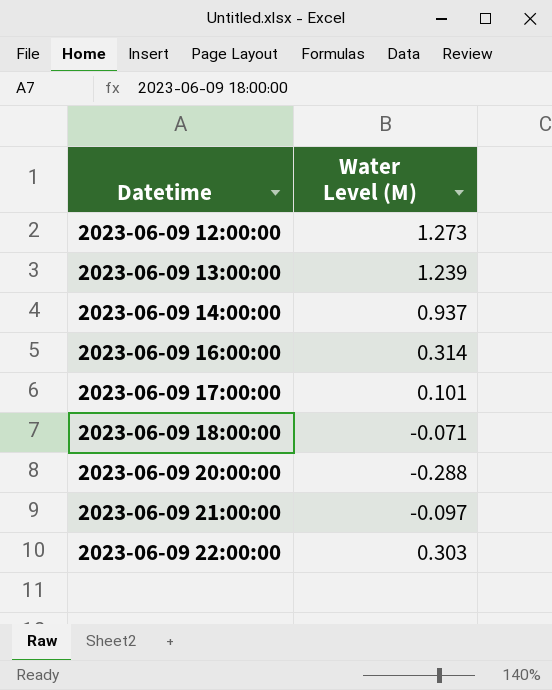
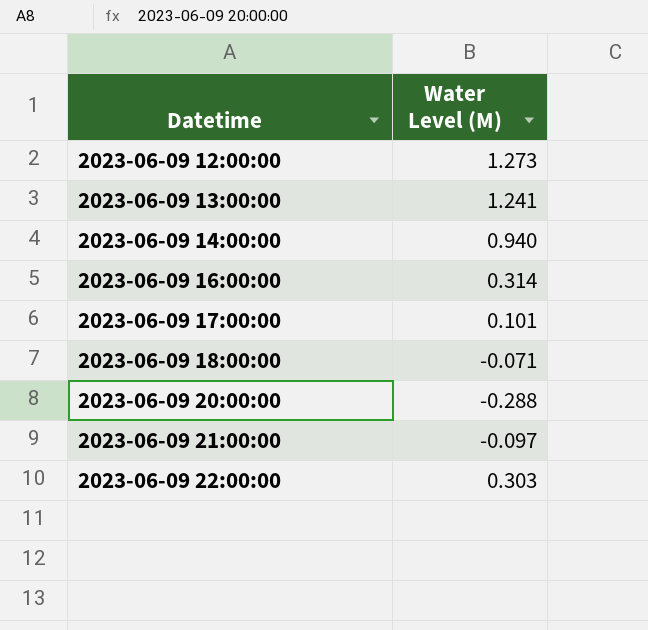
2023-06-09 13:00:00 | Water Level (M): 1.239 -> 1.241
2023-06-09 14:00:00 | Water Level (M): 0.937 -> 0.940

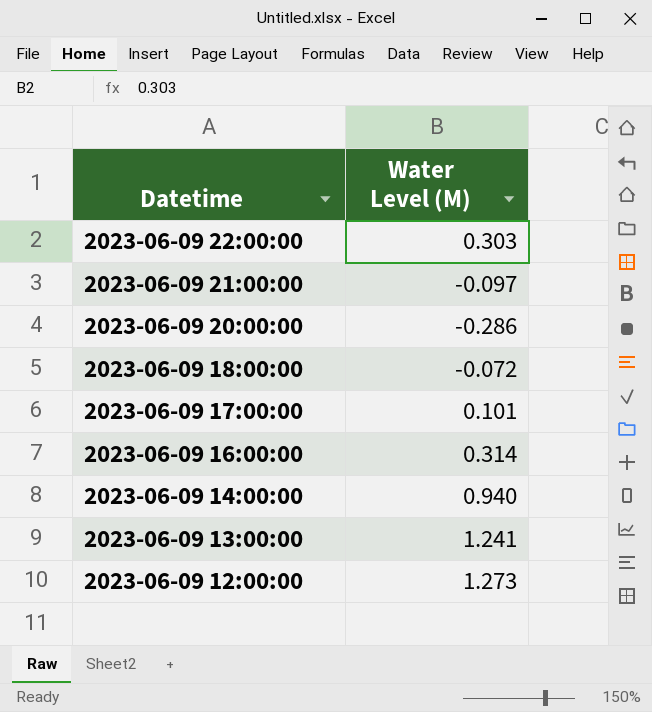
row order: Datetime ascending -> Datetime descending
2023-06-09 20:00:00 | Water Level (M): -0.288 -> -0.286
2023-06-09 18:00:00 | Water Level (M): -0.071 -> -0.072

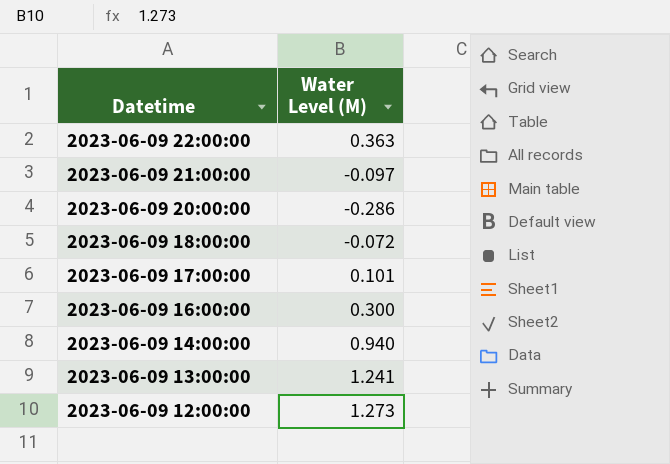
2023-06-09 22:00:00 | Water Level (M): 0.303 -> 0.363
2023-06-09 16:00:00 | Water Level (M): 0.314 -> 0.300

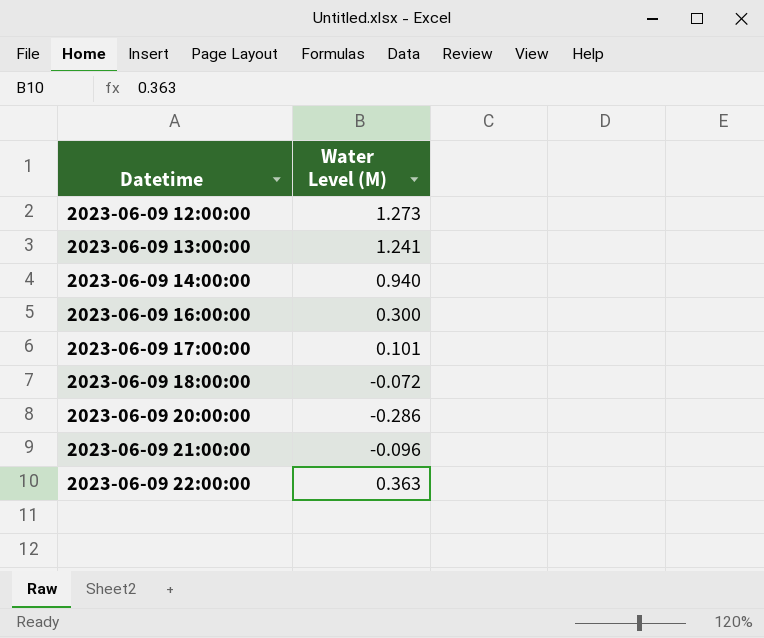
row order: Datetime descending -> Datetime ascending
2023-06-09 21:00:00 | Water Level (M): -0.097 -> -0.096

